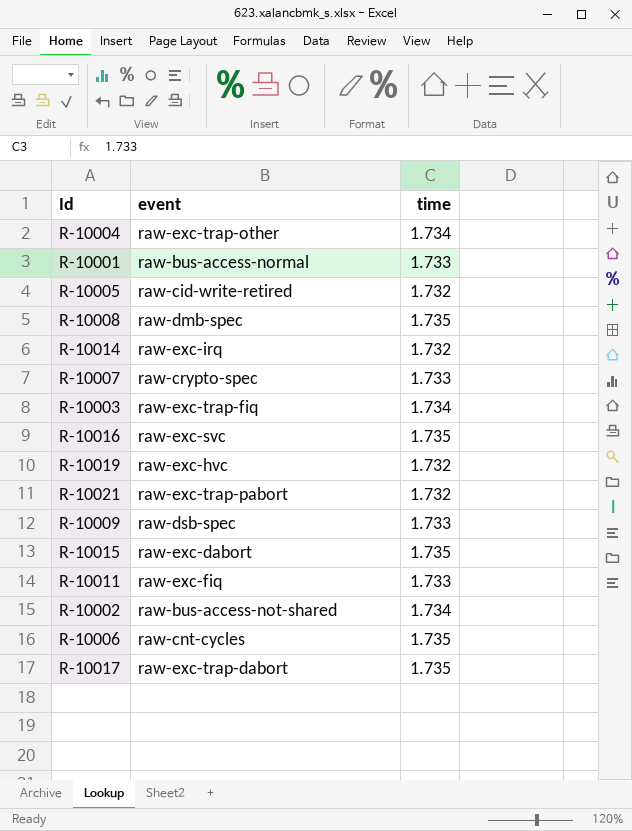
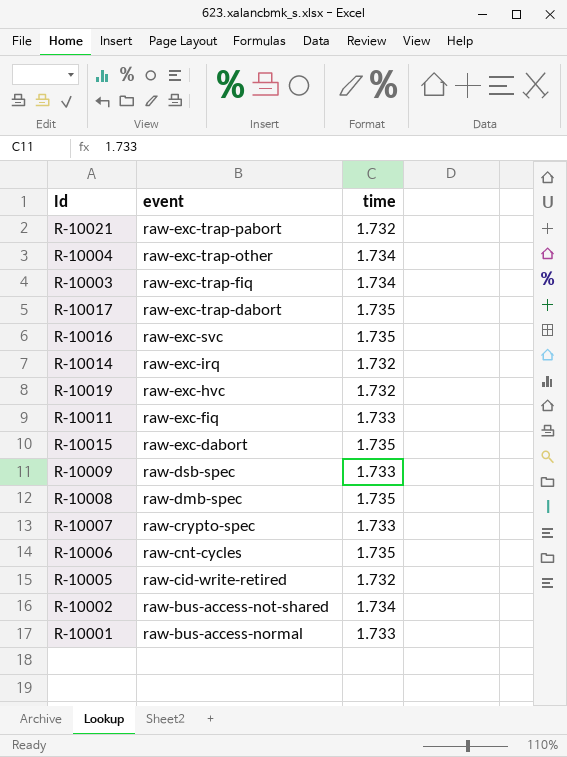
row order: none -> event descending

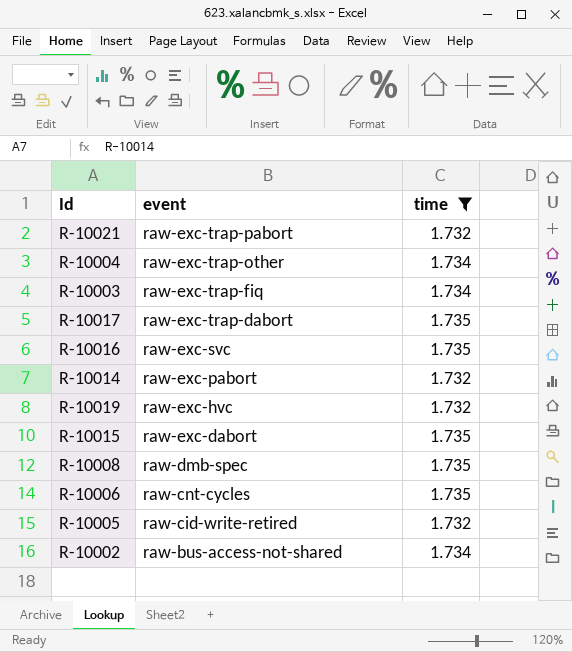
filter: none -> time != 1.733
R-10014 | event: raw-exc-irq -> raw-exc-pabort

